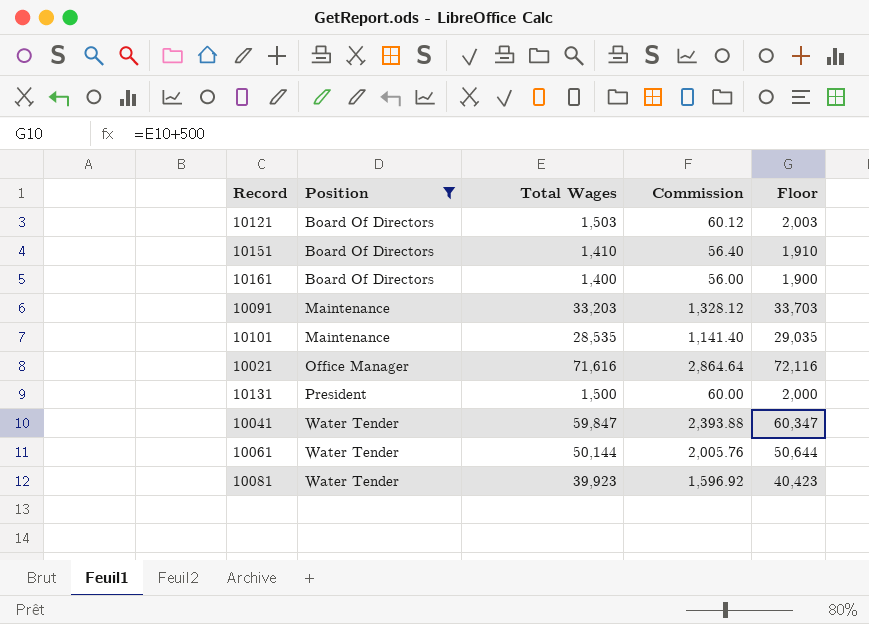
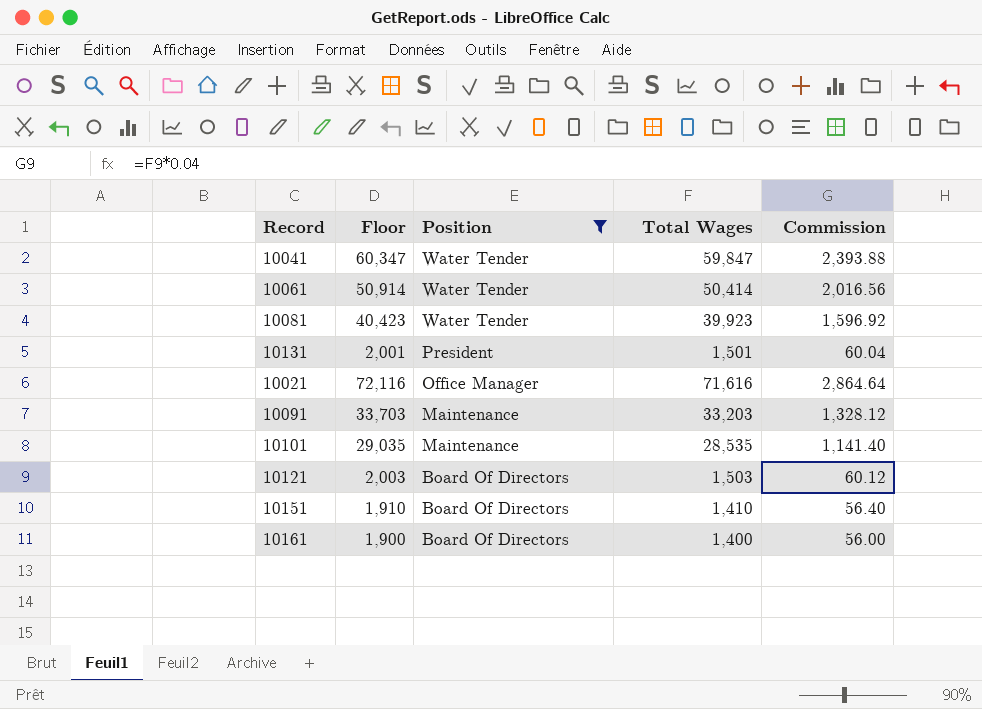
row order: Position ascending -> Position descending
column Floor | position: 5 -> 2
10061 | Floor: 50,644 -> 50,914
10061 | Total Wages: 50,144 -> 50,414
10061 | Commission: 2,005.76 -> 2,016.56
10131 | Floor: 2,000 -> 2,001
10131 | Total Wages: 1,500 -> 1,501
10131 | Commission: 60.00 -> 60.04

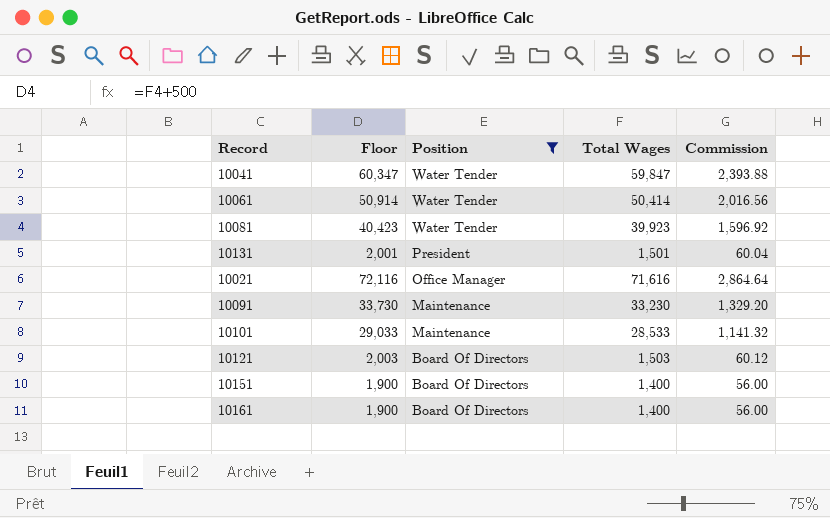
10091 | Floor: 33,703 -> 33,730
10091 | Total Wages: 33,203 -> 33,230
10091 | Commission: 1,328.12 -> 1,329.20
10101 | Floor: 29,035 -> 29,033
10101 | Total Wages: 28,535 -> 28,533
10101 | Commission: 1,141.40 -> 1,141.32
10151 | Floor: 1,910 -> 1,900
10151 | Total Wages: 1,410 -> 1,400
10151 | Commission: 56.40 -> 56.00

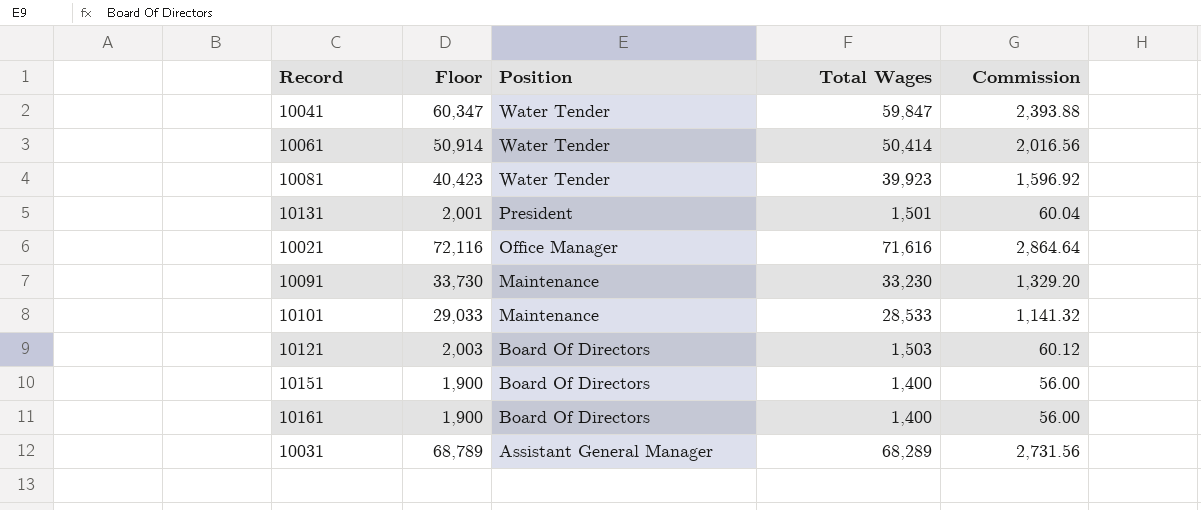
filter: Position != Assistant General Manager -> none

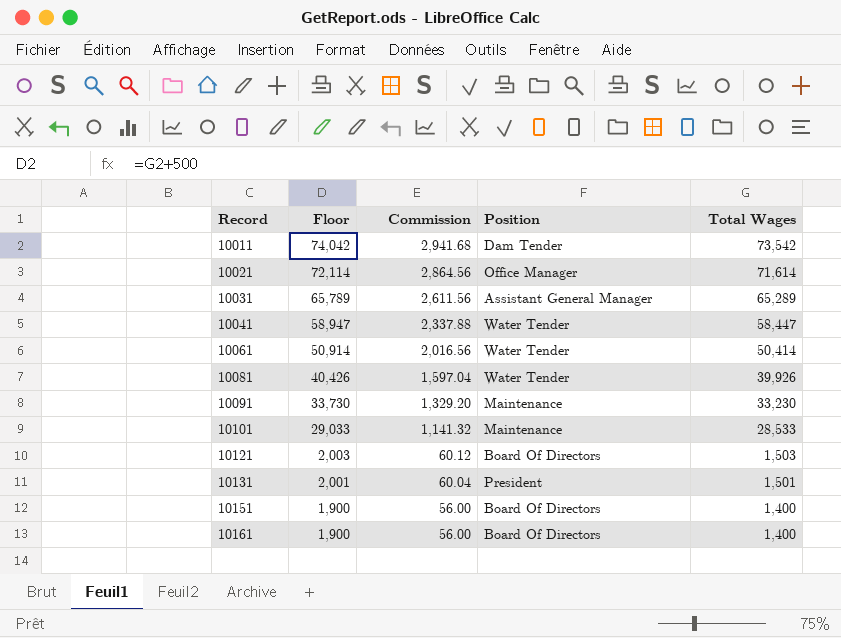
row order: Position descending -> Record ascending
column Commission | position: 5 -> 3
row 10011: none -> 74,042 | 2,941.68 | Dam Tender | 73,542
10021 | Floor: 72,116 -> 72,114
10021 | Commission: 2,864.64 -> 2,864.56
10021 | Total Wages: 71,616 -> 71,614
10031 | Floor: 68,789 -> 65,789
10031 | Commission: 2,731.56 -> 2,611.56
10031 | Total Wages: 68,289 -> 65,289
10041 | Floor: 60,347 -> 58,947
10041 | Commission: 2,393.88 -> 2,337.88
10041 | Total Wages: 59,847 -> 58,447
10081 | Floor: 40,423 -> 40,426
10081 | Commission: 1,596.92 -> 1,597.04
10081 | Total Wages: 39,923 -> 39,926

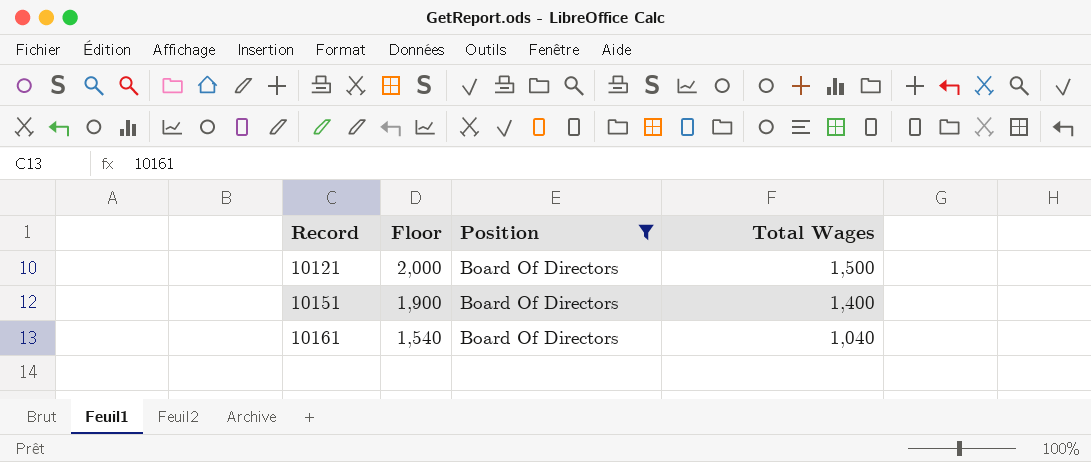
filter: none -> Position = Board Of Directors
column Commission | formula: [Total Wages] * 0.04 -> none
10121 | Floor: 2,003 -> 2,000
10121 | Total Wages: 1,503 -> 1,500
10161 | Floor: 1,900 -> 1,540
10161 | Total Wages: 1,400 -> 1,040

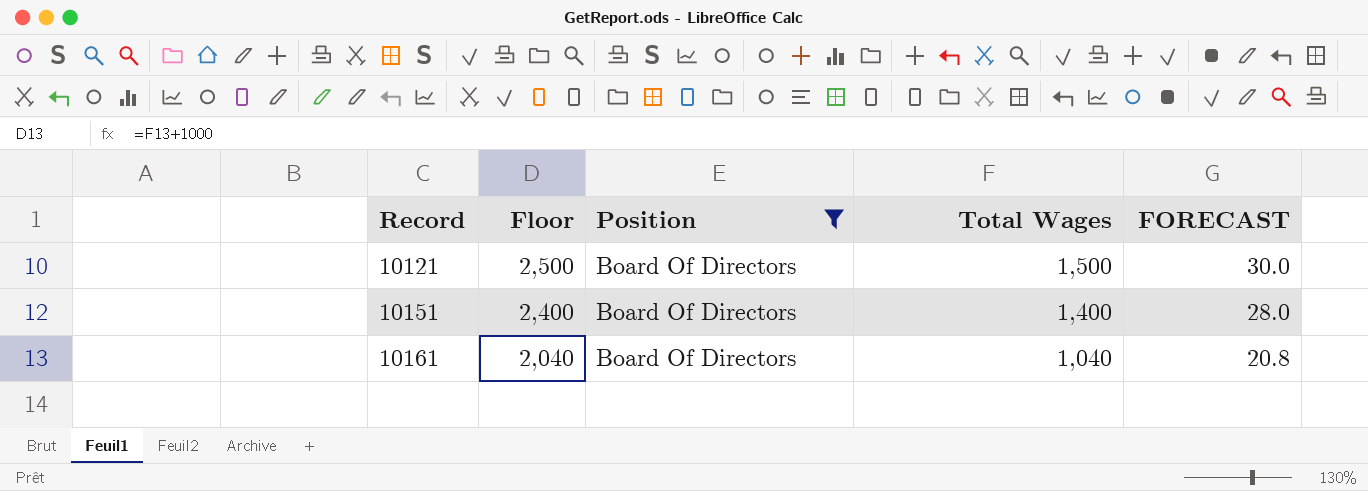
column Floor | formula: [Total Wages] + 500 -> [Total Wages] + 1000
column FORECAST | formula: none -> [Total Wages] * 0.02

